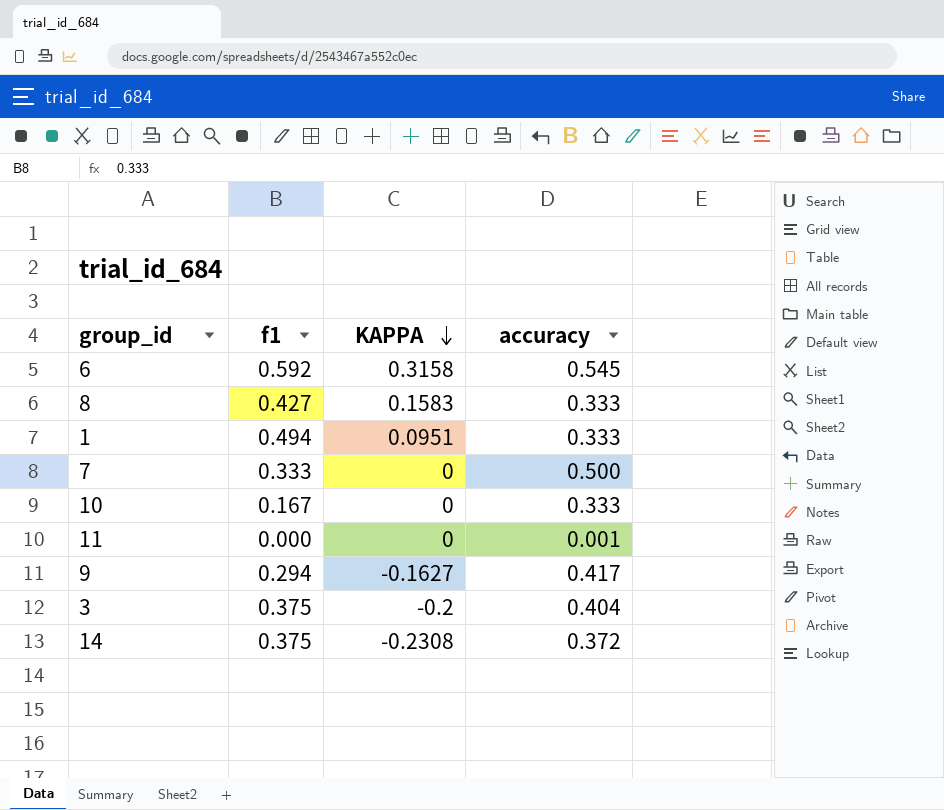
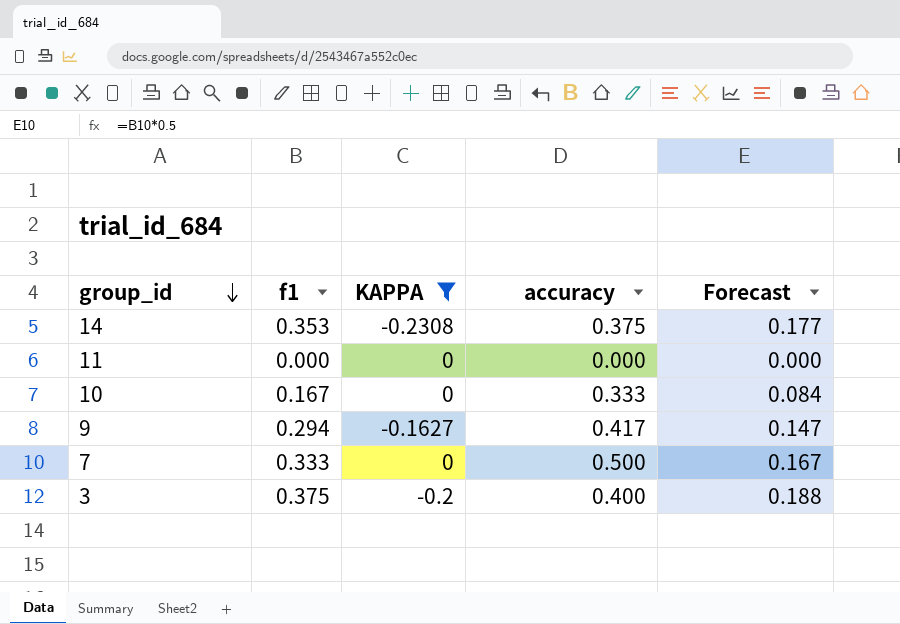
filter: none -> KAPPA <= 0
row order: KAPPA descending -> group_id descending
column Forecast | formula: none -> [f1] * 0.5
14 | f1: 0.375 -> 0.353
14 | accuracy: 0.372 -> 0.375
11 | accuracy: 0.001 -> 0.000
3 | accuracy: 0.404 -> 0.400

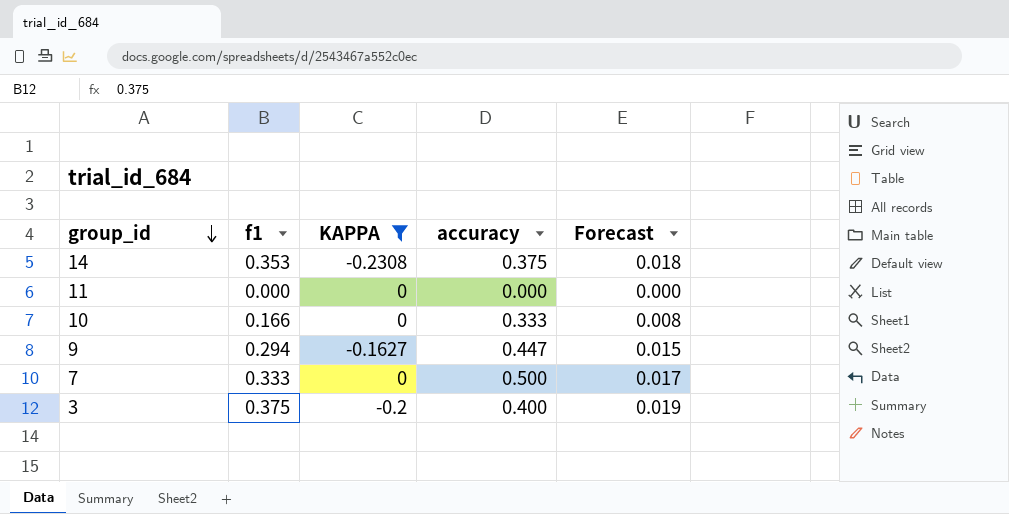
column Forecast | formula: [f1] * 0.5 -> [f1] * 0.05
10 | f1: 0.167 -> 0.166
9 | accuracy: 0.417 -> 0.447

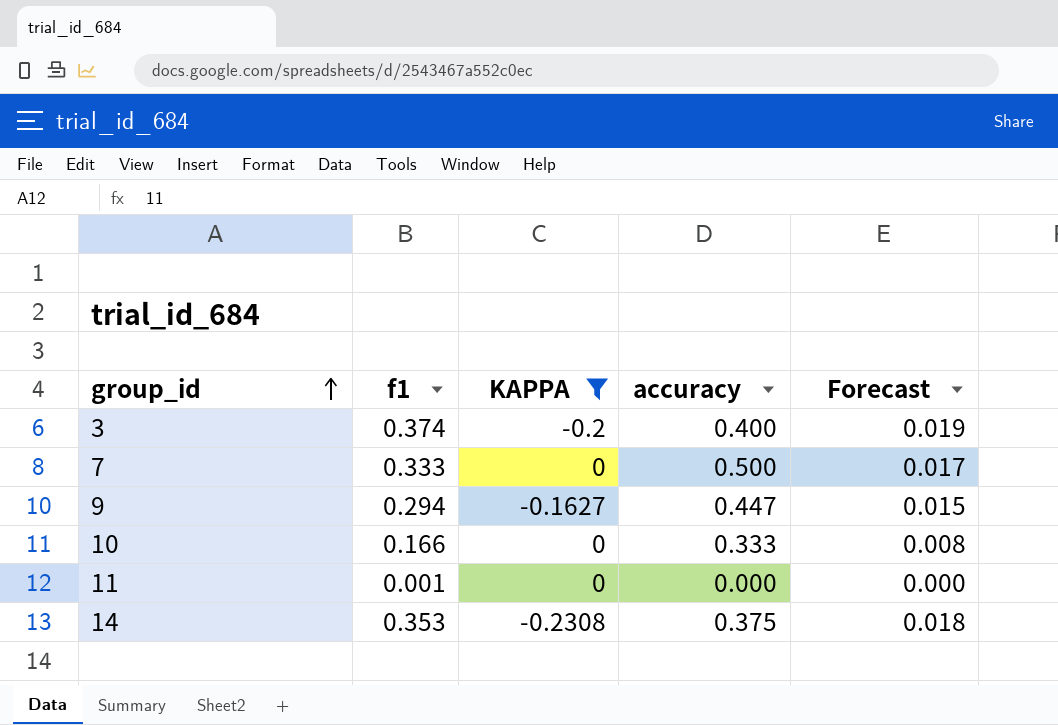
row order: group_id descending -> group_id ascending
3 | f1: 0.375 -> 0.374
11 | f1: 0.000 -> 0.001

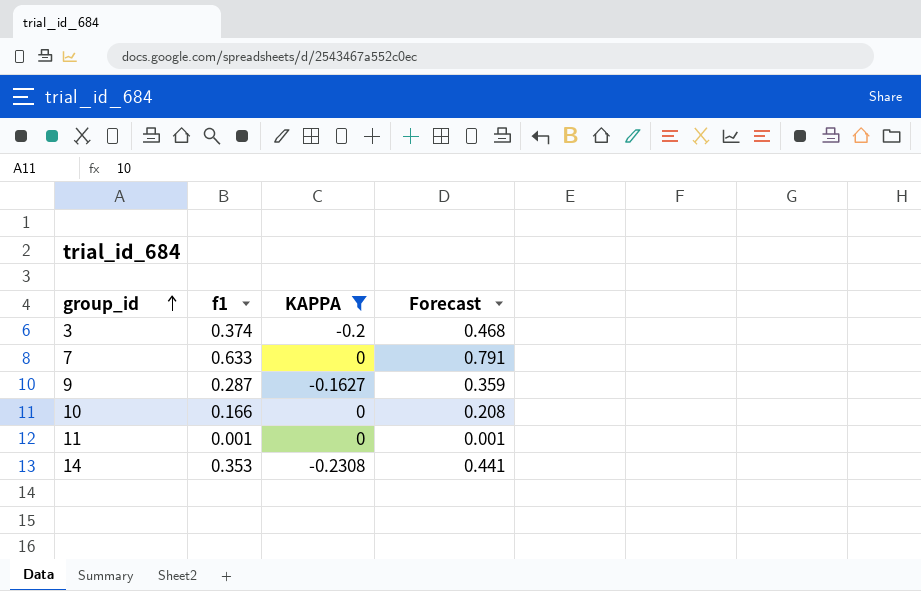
column accuracy | position: 4 -> none
column Forecast | formula: [f1] * 0.05 -> [f1] * 1.25
7 | f1: 0.333 -> 0.633
9 | f1: 0.294 -> 0.287

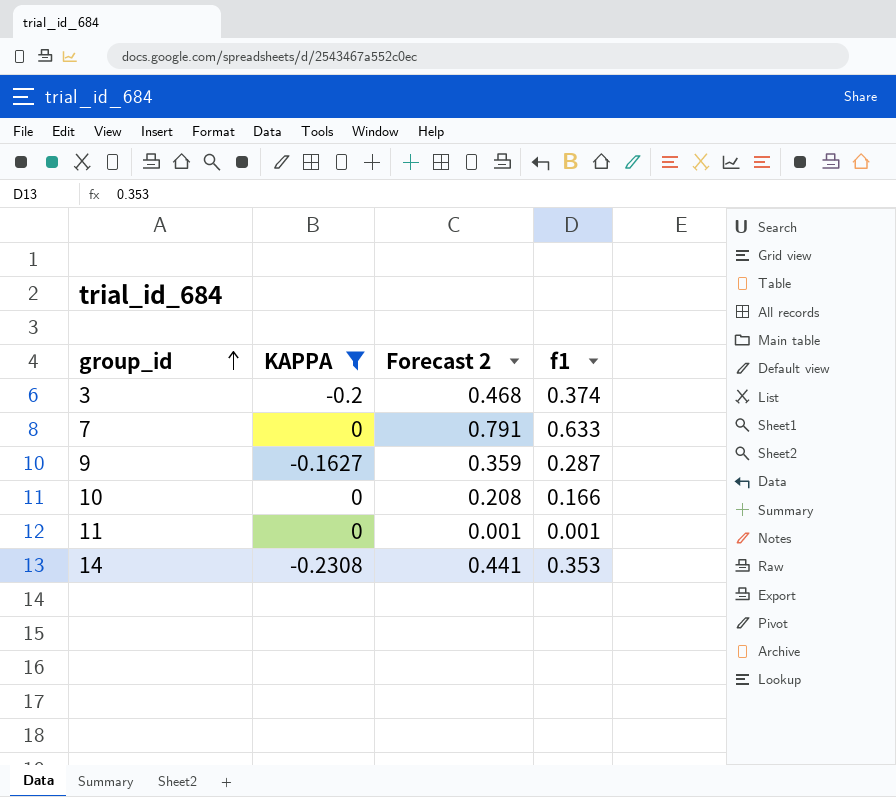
column name: Forecast -> Forecast 2
column f1 | position: 2 -> 4

